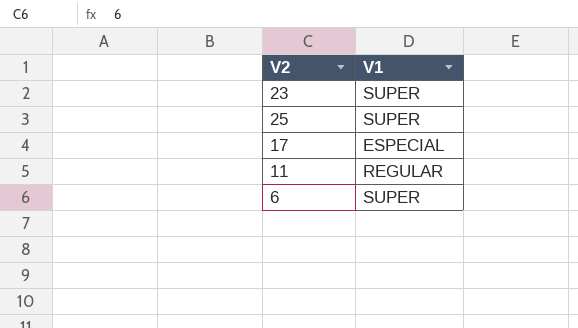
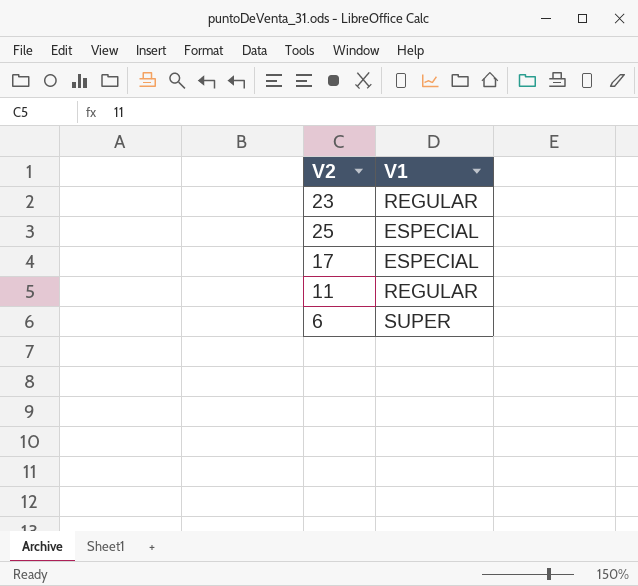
23 | V1: SUPER -> REGULAR
25 | V1: SUPER -> ESPECIAL

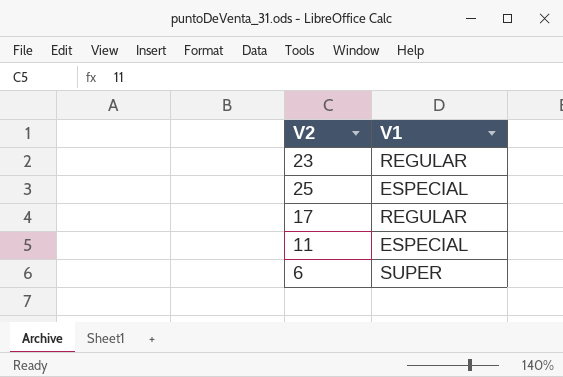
17 | V1: ESPECIAL -> REGULAR
11 | V1: REGULAR -> ESPECIAL

